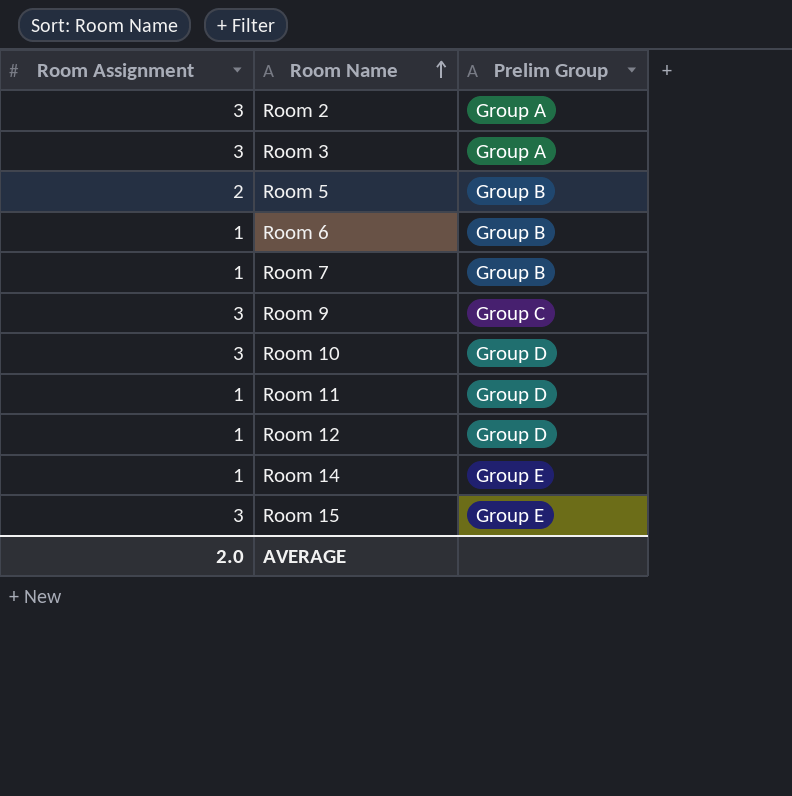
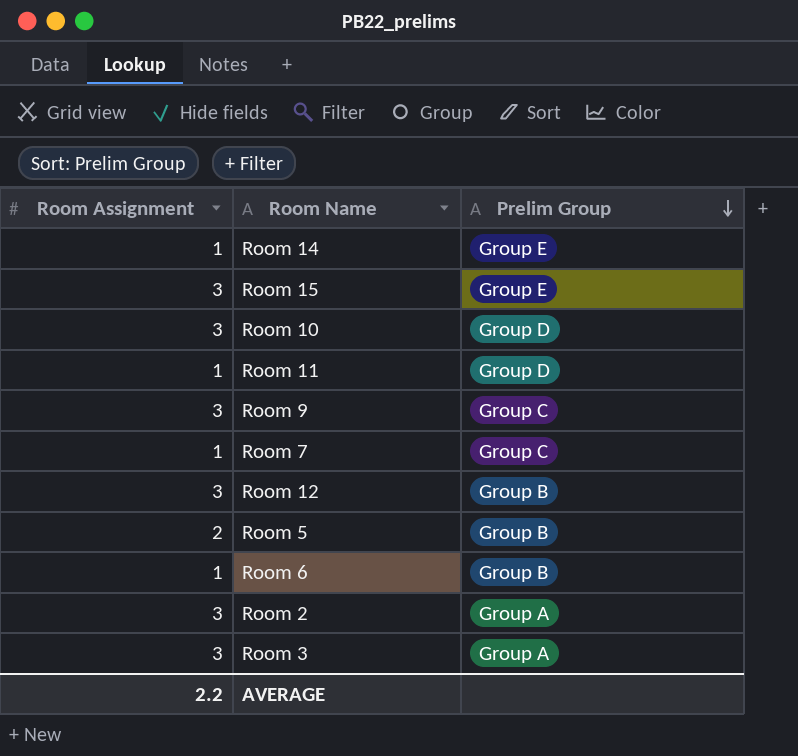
row order: Room Name ascending -> Prelim Group descending
Room 7 | Prelim Group: Group B -> Group C
Room 12 | Room Assignment: 1 -> 3
Room 12 | Prelim Group: Group D -> Group B
AVERAGE | Room Assignment: 2.0 -> 2.2

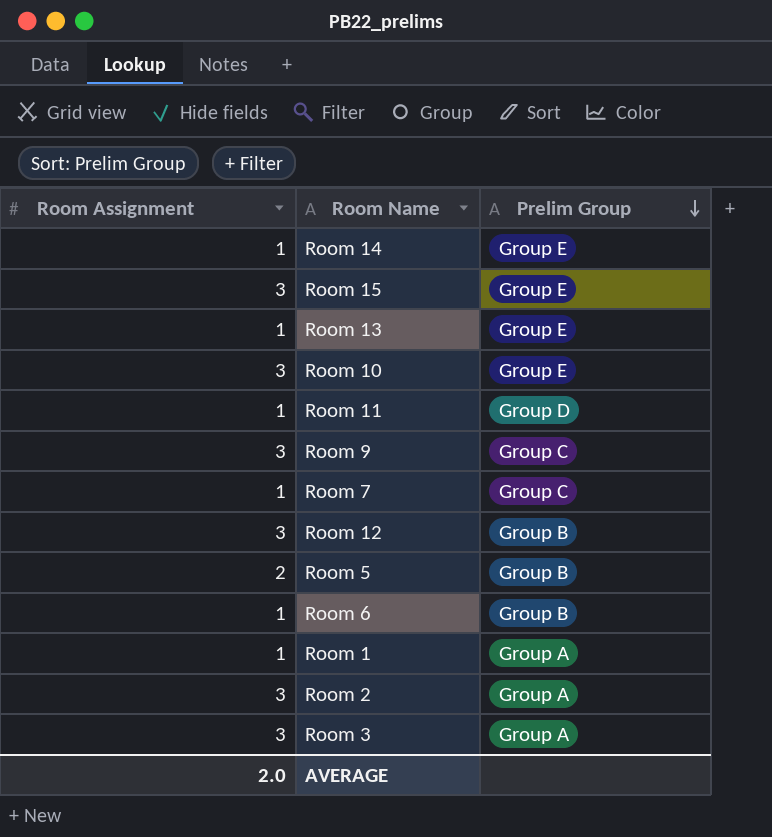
row Room 13: none -> 1 | Group E
Room 10 | Prelim Group: Group D -> Group E
row Room 1: none -> 1 | Group A
AVERAGE | Room Assignment: 2.2 -> 2.0

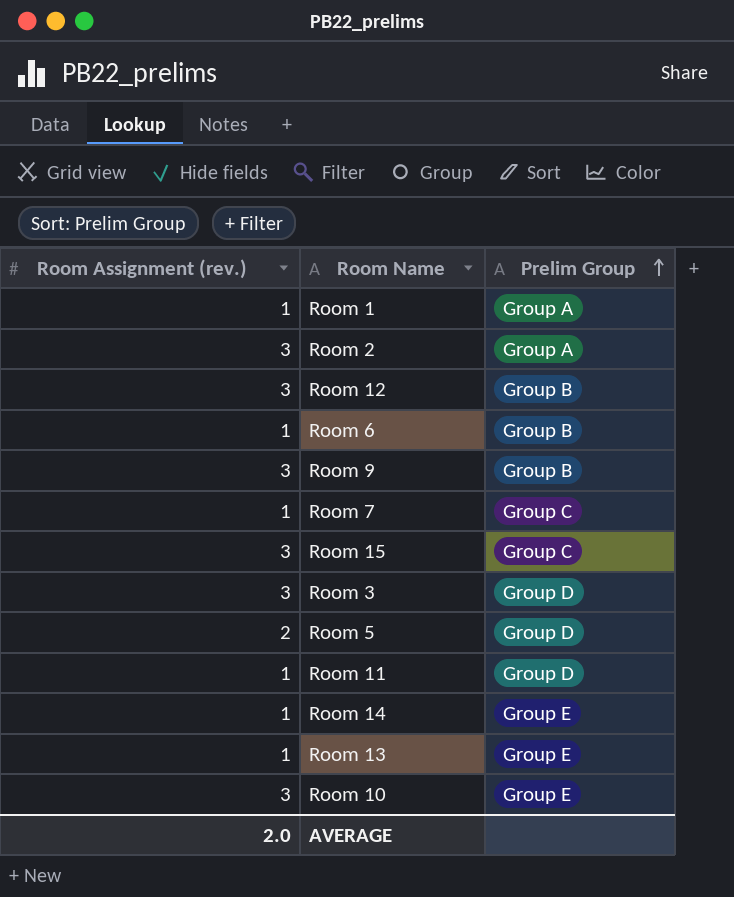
row order: Prelim Group descending -> Prelim Group ascending
column name: Room Assignment -> Room Assignment (rev.)
Room 9 | Prelim Group: Group C -> Group B
Room 15 | Prelim Group: Group E -> Group C
Room 3 | Prelim Group: Group A -> Group D
Room 5 | Prelim Group: Group B -> Group D

